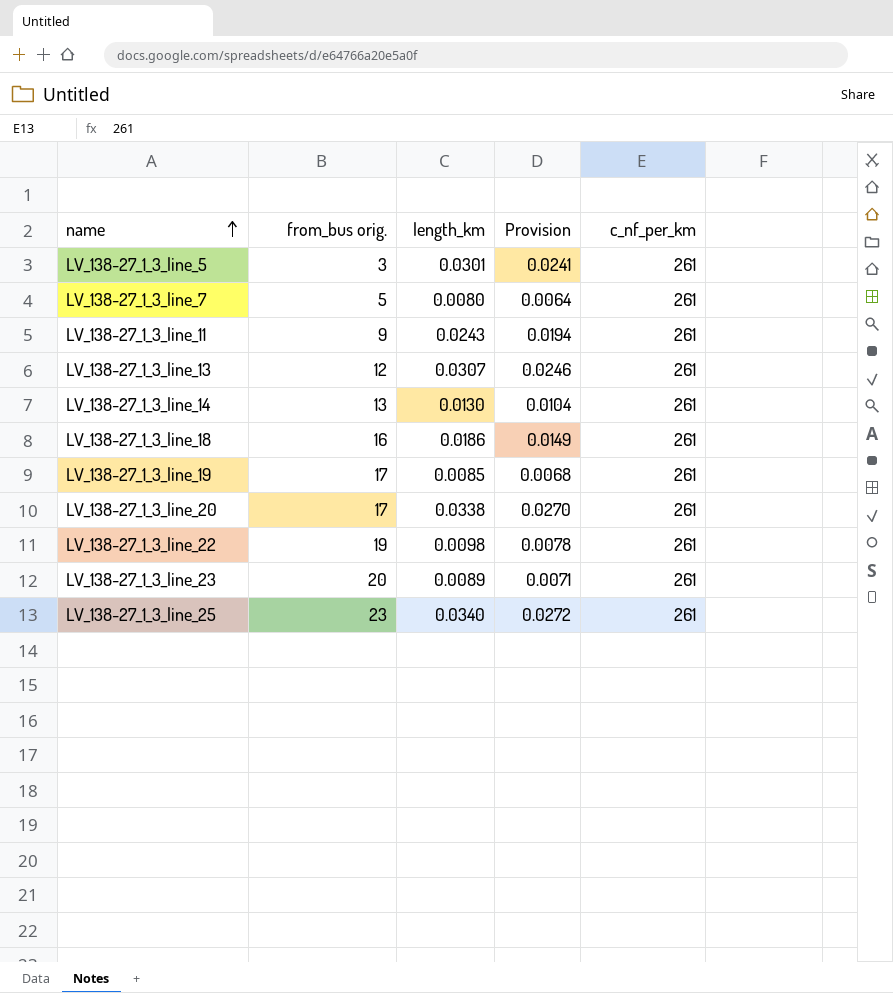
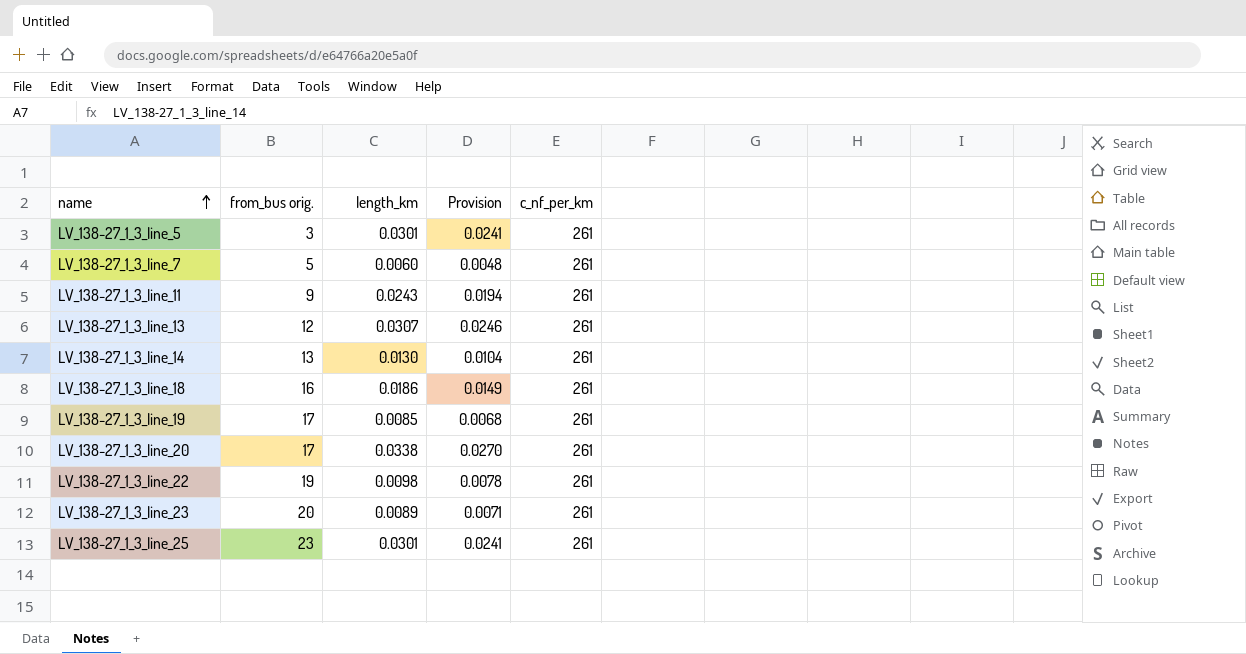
LV_138-27_1_3_line_7 | length_km: 0.0080 -> 0.0060
LV_138-27_1_3_line_7 | Provision: 0.0064 -> 0.0048
LV_138-27_1_3_line_25 | length_km: 0.0340 -> 0.0301
LV_138-27_1_3_line_25 | Provision: 0.0272 -> 0.0241

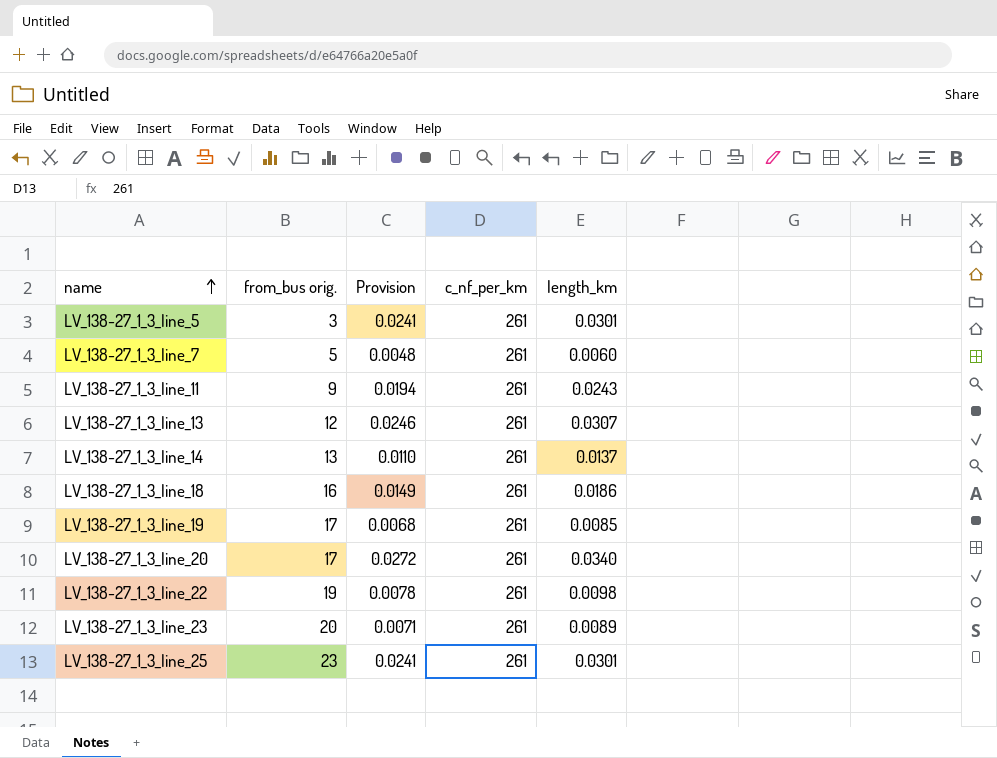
column length_km | position: 3 -> 5
LV_138-27_1_3_line_14 | Provision: 0.0104 -> 0.0110
LV_138-27_1_3_line_14 | length_km: 0.0130 -> 0.0137
LV_138-27_1_3_line_20 | Provision: 0.0270 -> 0.0272
LV_138-27_1_3_line_20 | length_km: 0.0338 -> 0.0340

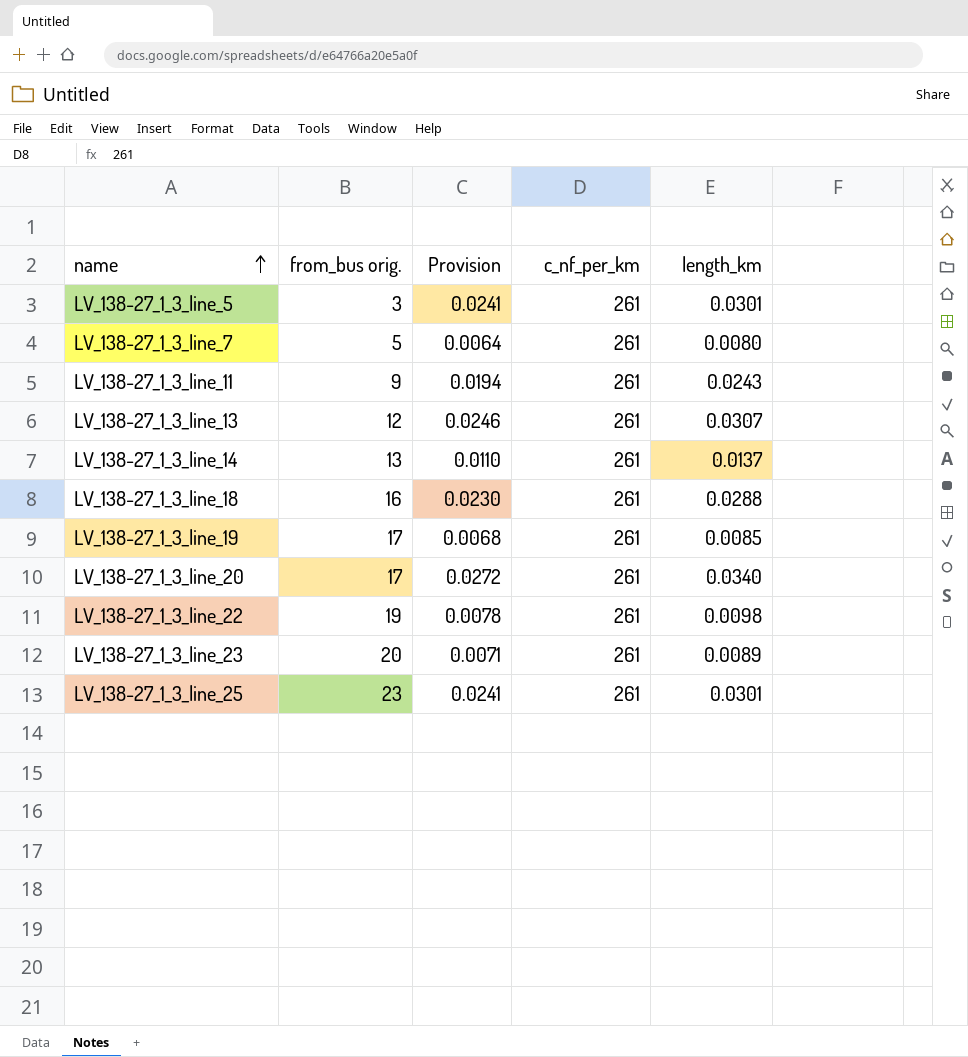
LV_138-27_1_3_line_7 | Provision: 0.0048 -> 0.0064
LV_138-27_1_3_line_7 | length_km: 0.0060 -> 0.0080
LV_138-27_1_3_line_18 | Provision: 0.0149 -> 0.0230
LV_138-27_1_3_line_18 | length_km: 0.0186 -> 0.0288

